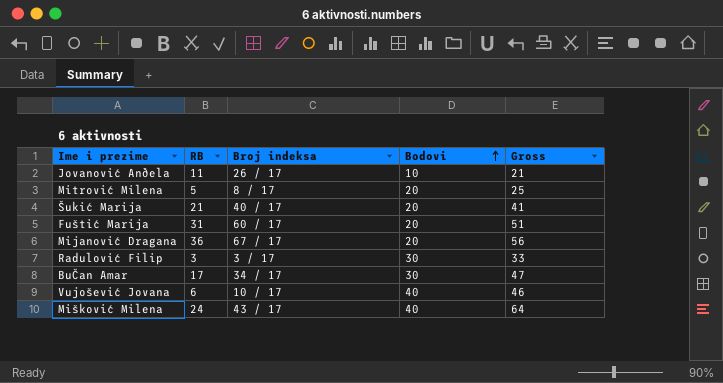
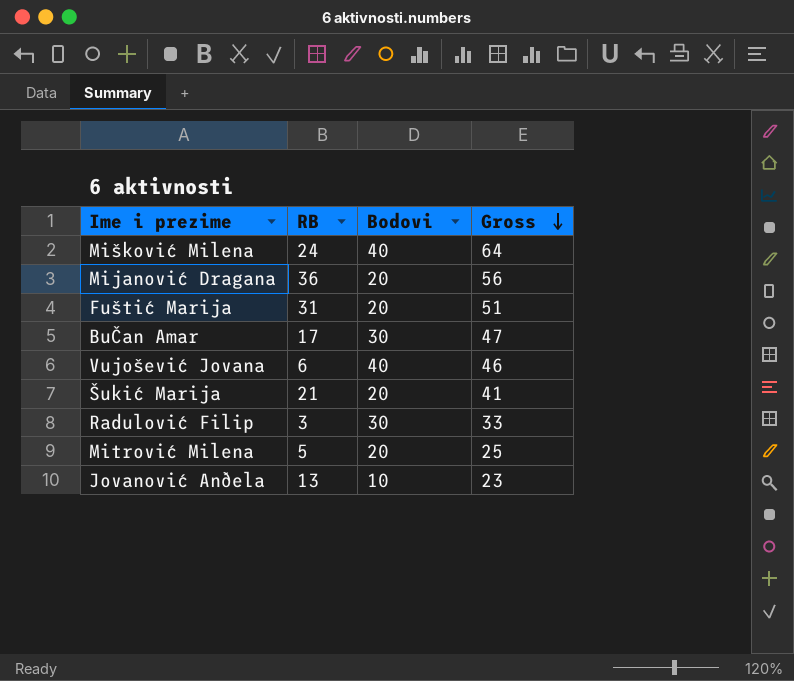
row order: Bodovi ascending -> Gross descending
column Broj indeksa | position: 3 -> none
Jovanović Anðela | RB: 11 -> 13
Jovanović Anðela | Gross: 21 -> 23

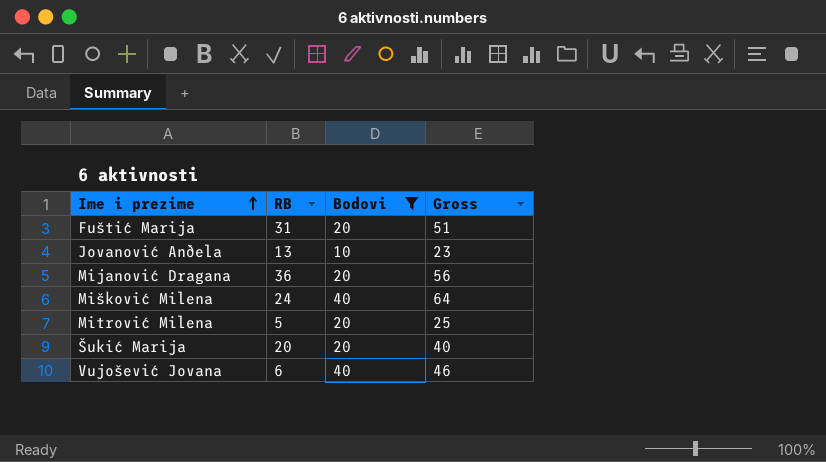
filter: none -> Bodovi != 30
row order: Gross descending -> Ime i prezime ascending
Šukić Marija | RB: 21 -> 20
Šukić Marija | Gross: 41 -> 40

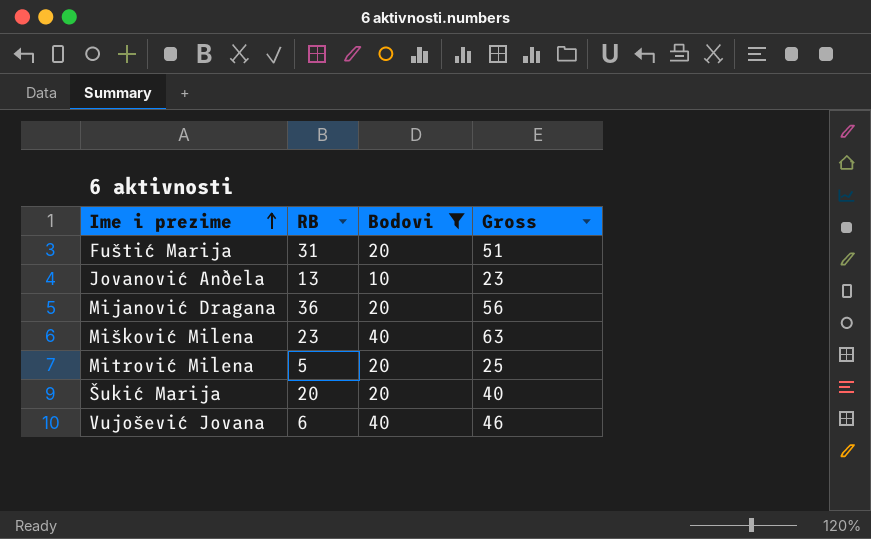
Mišković Milena | RB: 24 -> 23
Mišković Milena | Gross: 64 -> 63

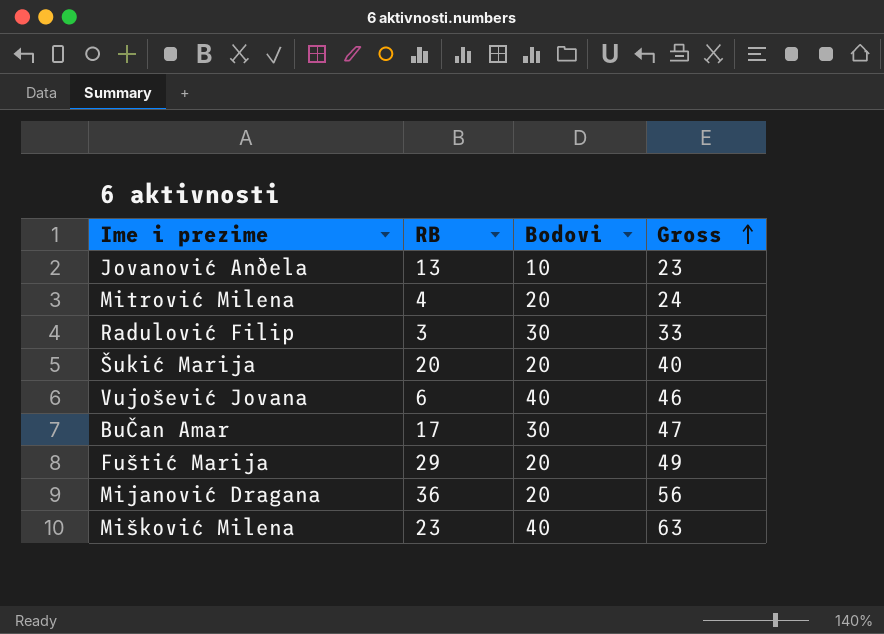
filter: Bodovi != 30 -> none
row order: Ime i prezime ascending -> Gross ascending
Mitrović Milena | RB: 5 -> 4
Mitrović Milena | Gross: 25 -> 24
Fuštić Marija | RB: 31 -> 29
Fuštić Marija | Gross: 51 -> 49

